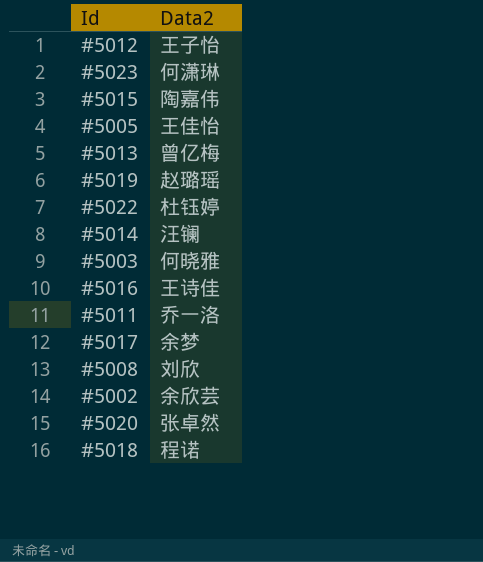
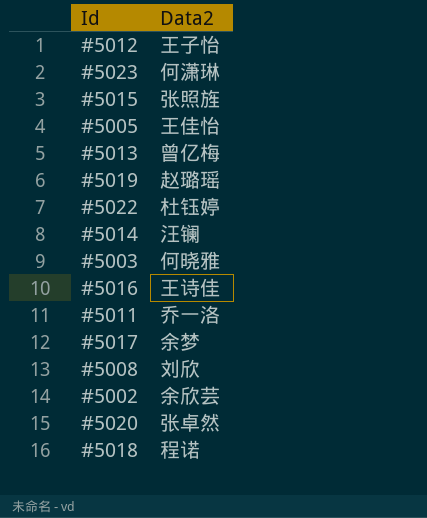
#5015 | Data2: 陶嘉伟 -> 张照旌

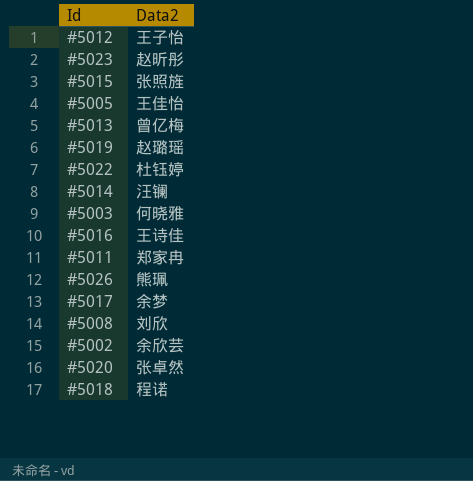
#5023 | Data2: 何潇琳 -> 赵昕彤
#5011 | Data2: 乔一洛 -> 郑家冉
row #5026: none -> 熊珮

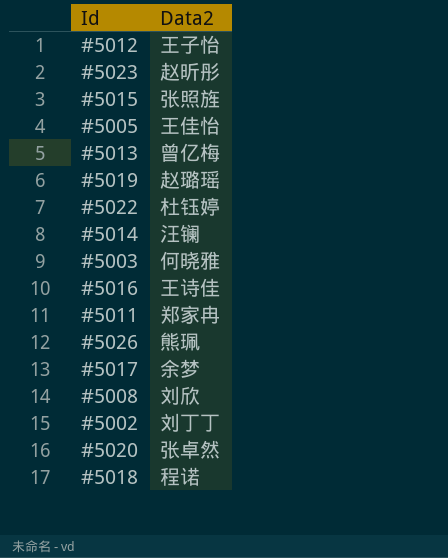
#5002 | Data2: 余欣芸 -> 刘丁丁

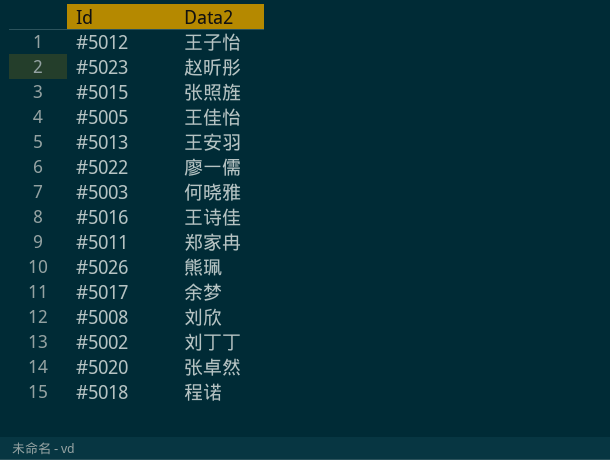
row #5019: 赵璐瑶 -> none
row #5014: 汪镧 -> none
#5013 | Data2: 曾亿梅 -> 王安羽
#5022 | Data2: 杜钰婷 -> 廖一儒

